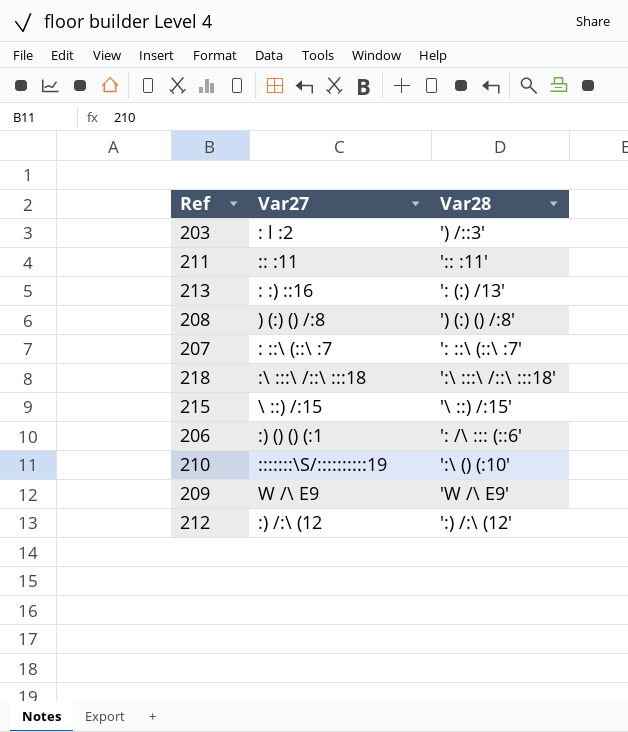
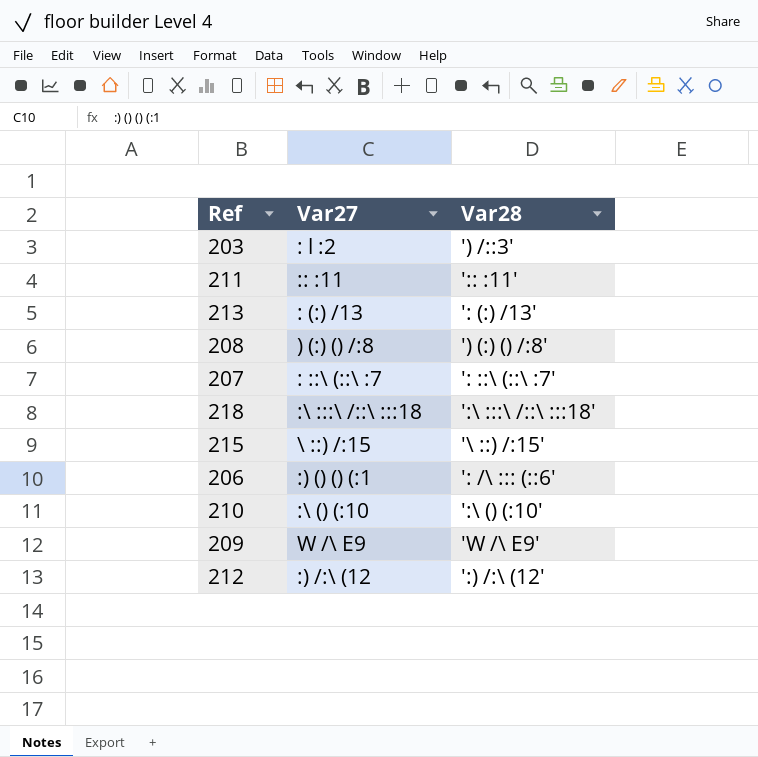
213 | Var27: : :) ::16 -> : (:) /13
210 | Var27: :::::::\S/::::::::::19 -> :\ () (:10

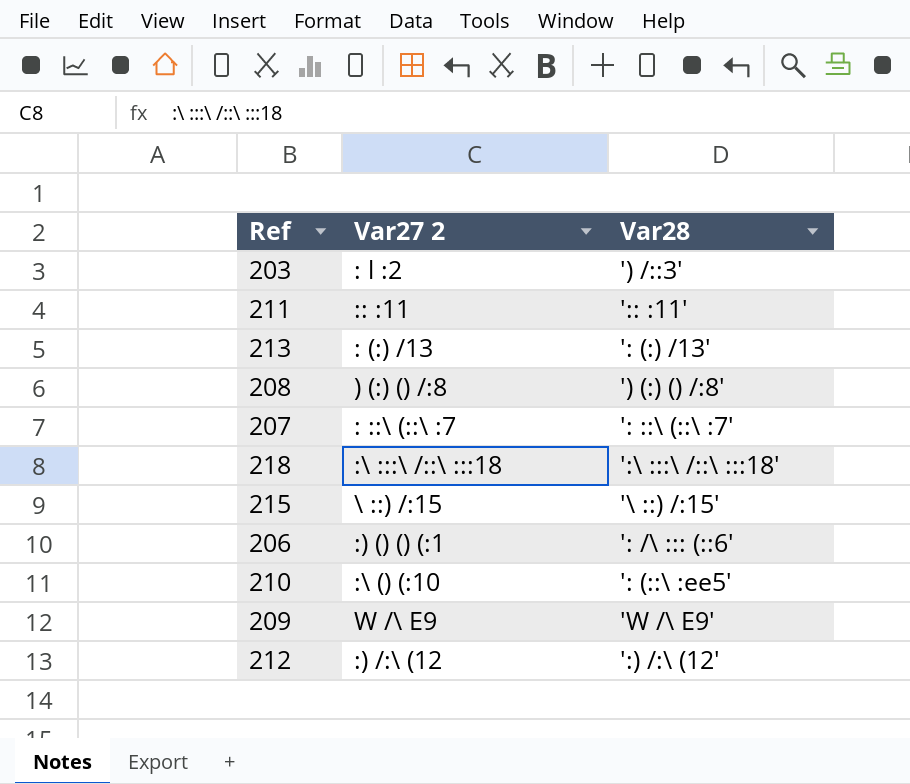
column name: Var27 -> Var27 2
210 | Var28: ':\ () (:10' -> ': (::\ :ee5'

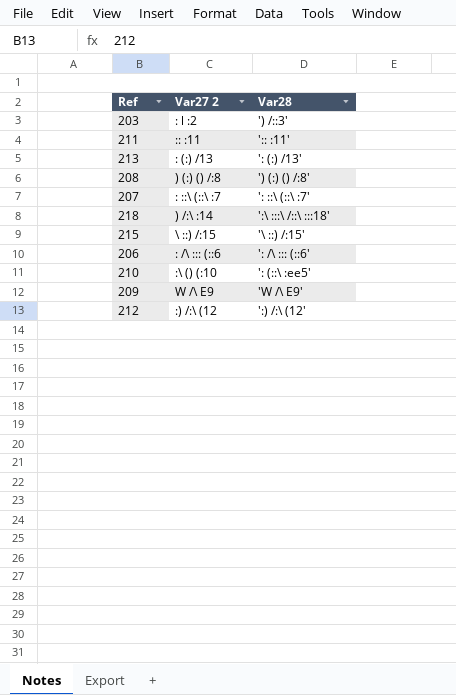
218 | Var27 2: :\ :::\ /::\ :::18 -> ) /:\ :14
206 | Var27 2: :) () () (:1 -> : /\ ::: (::6

